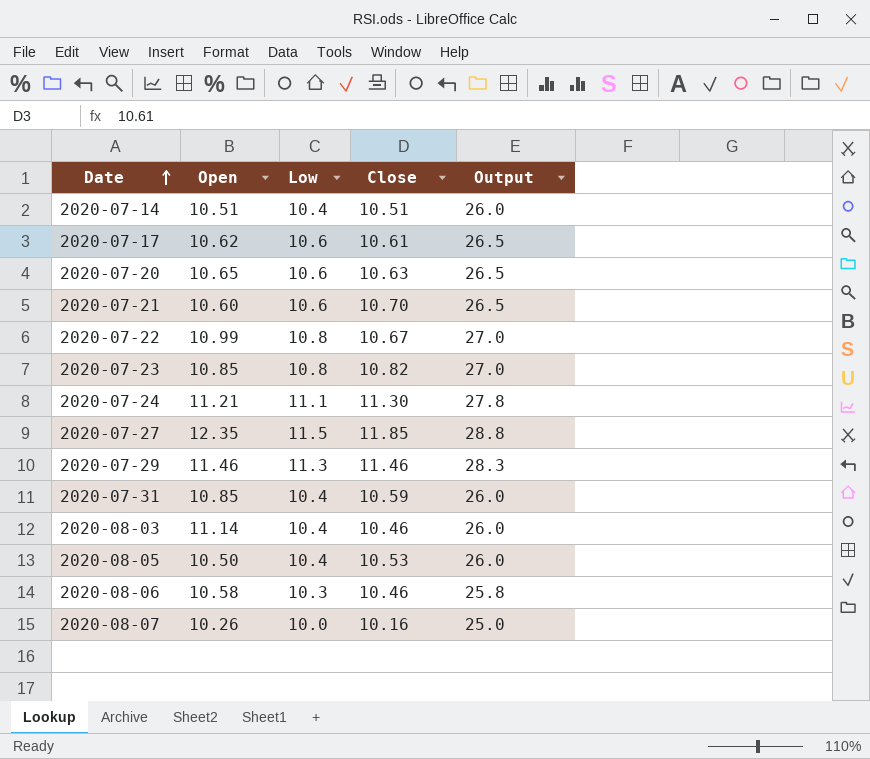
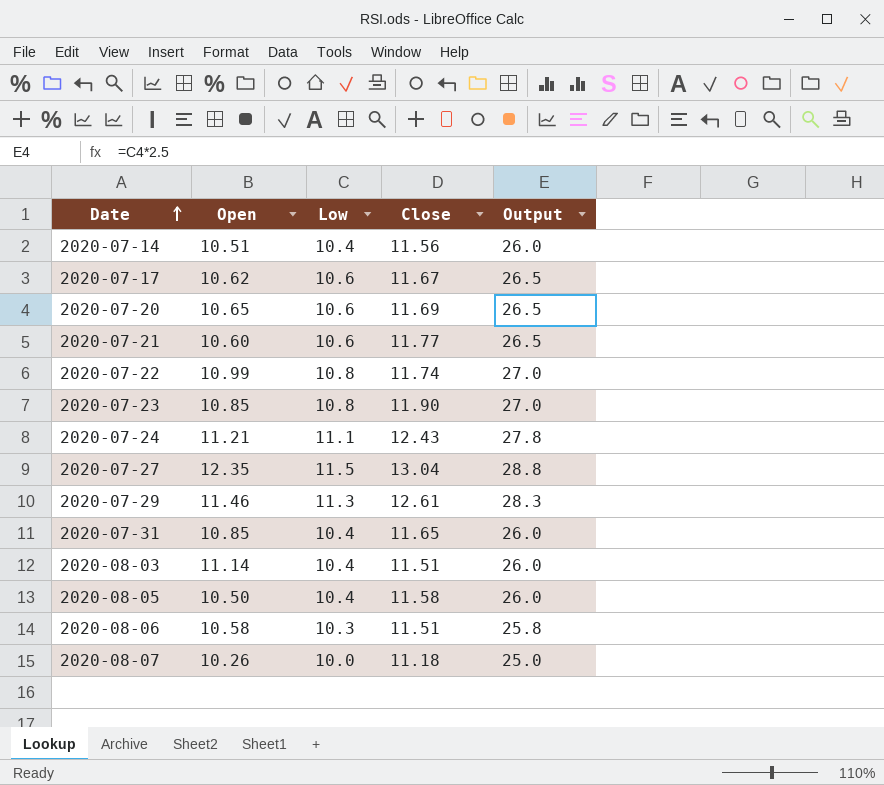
2020-07-14 | Close: 10.51 -> 11.56
2020-07-17 | Close: 10.61 -> 11.67
2020-07-20 | Close: 10.63 -> 11.69
2020-07-21 | Close: 10.70 -> 11.77
2020-07-22 | Close: 10.67 -> 11.74
2020-07-23 | Close: 10.82 -> 11.90
2020-07-24 | Close: 11.30 -> 12.43
2020-07-27 | Close: 11.85 -> 13.04
2020-07-29 | Close: 11.46 -> 12.61
2020-07-31 | Close: 10.59 -> 11.65
2020-08-03 | Close: 10.46 -> 11.51
2020-08-05 | Close: 10.53 -> 11.58
2020-08-06 | Close: 10.46 -> 11.51
2020-08-07 | Close: 10.16 -> 11.18

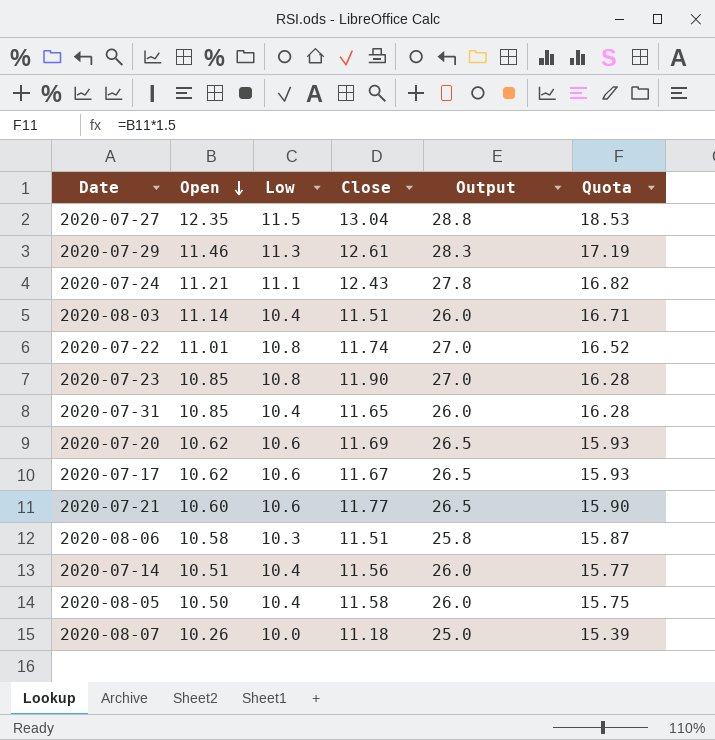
row order: Date ascending -> Open descending
column Quota | formula: none -> [Open] * 1.5
2020-07-22 | Open: 10.99 -> 11.01
2020-07-20 | Open: 10.65 -> 10.62

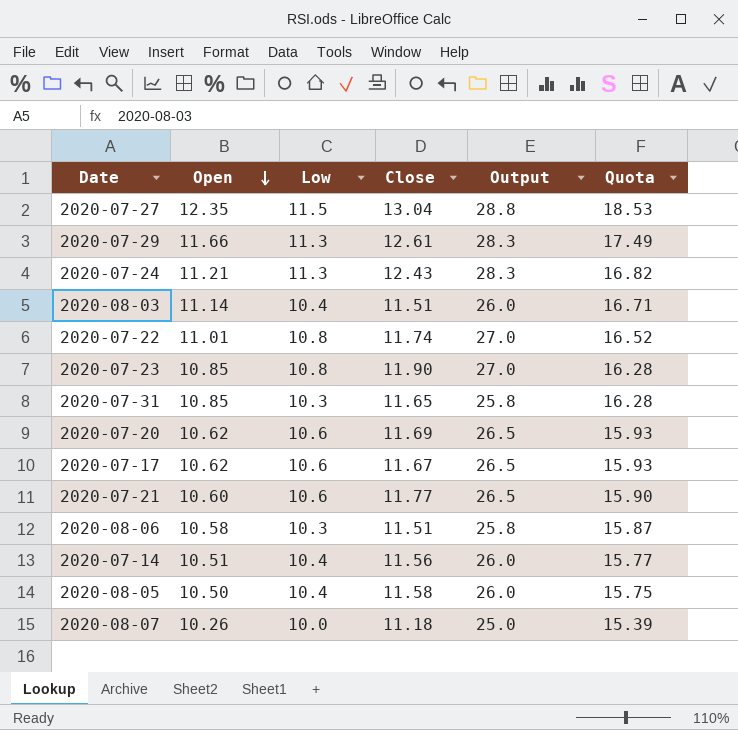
2020-07-29 | Open: 11.46 -> 11.66
2020-07-29 | Quota: 17.19 -> 17.49
2020-07-24 | Low: 11.1 -> 11.3
2020-07-24 | Output: 27.8 -> 28.3
2020-07-31 | Low: 10.4 -> 10.3
2020-07-31 | Output: 26.0 -> 25.8

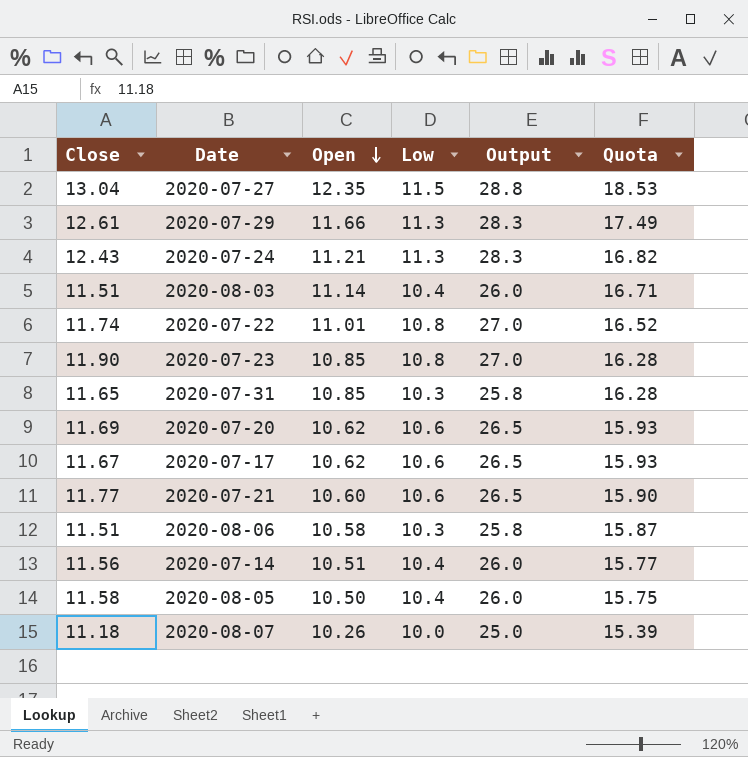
column Close | position: 4 -> 1

